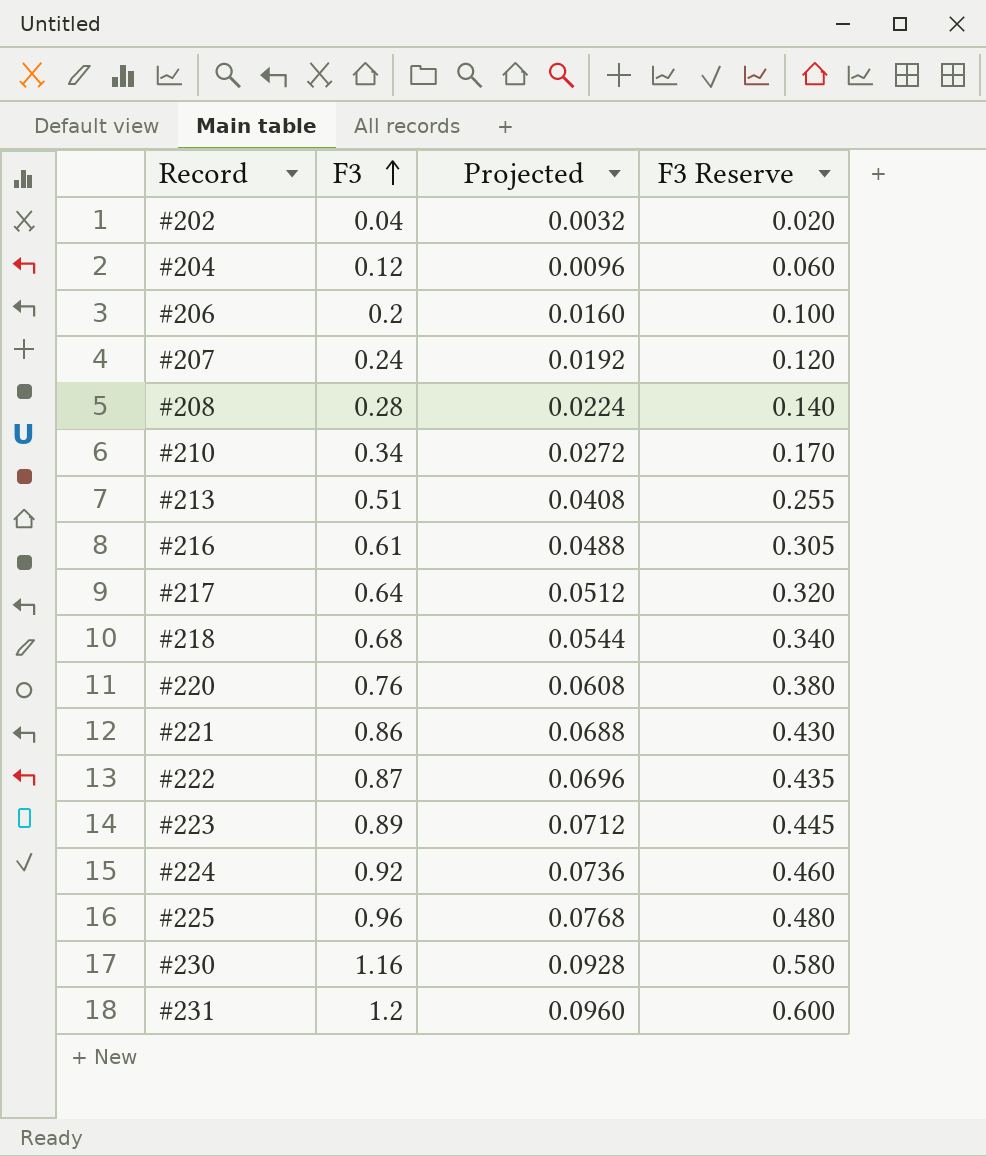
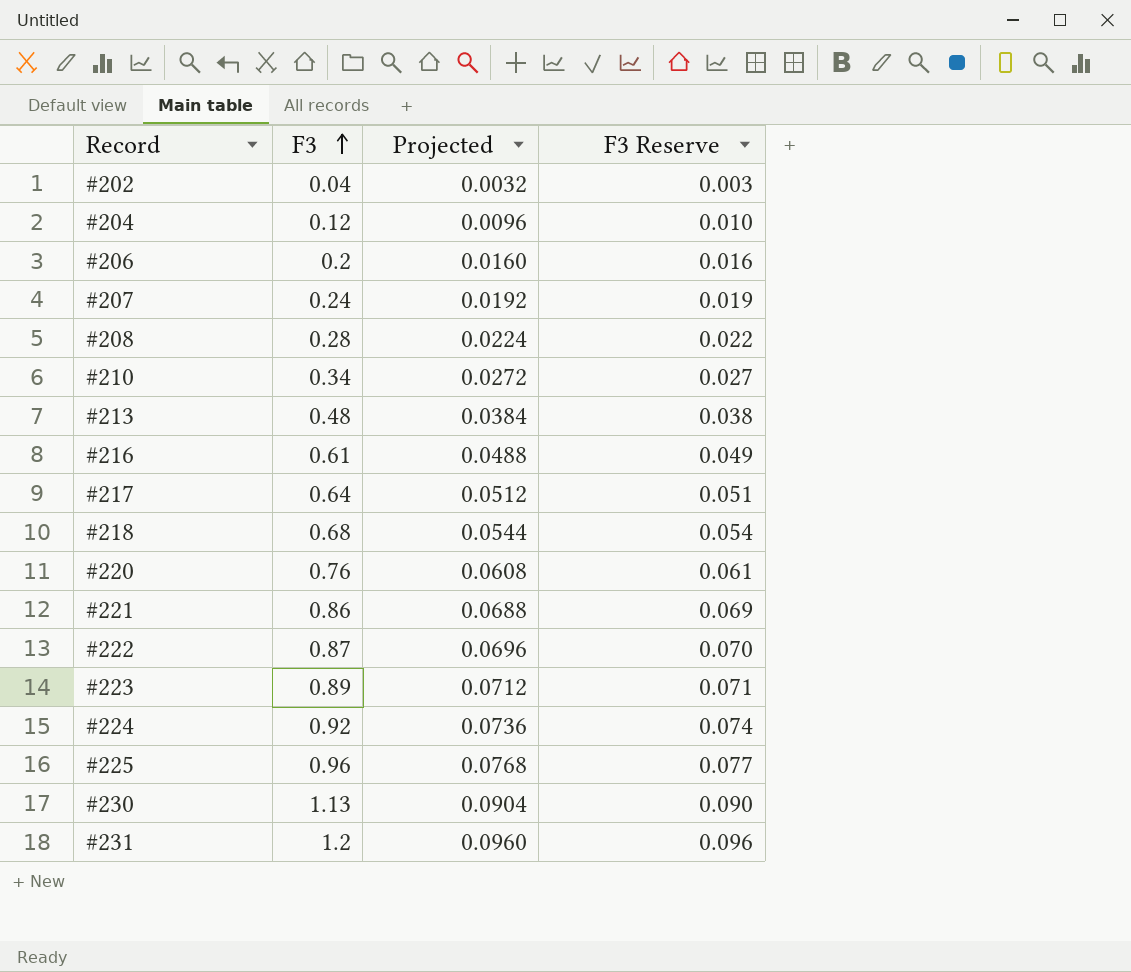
column F3 Reserve | formula: [F3] * 0.5 -> [F3] * 0.08
#213 | F3: 0.51 -> 0.48
#213 | Projected: 0.0408 -> 0.0384
#230 | F3: 1.16 -> 1.13
#230 | Projected: 0.0928 -> 0.0904

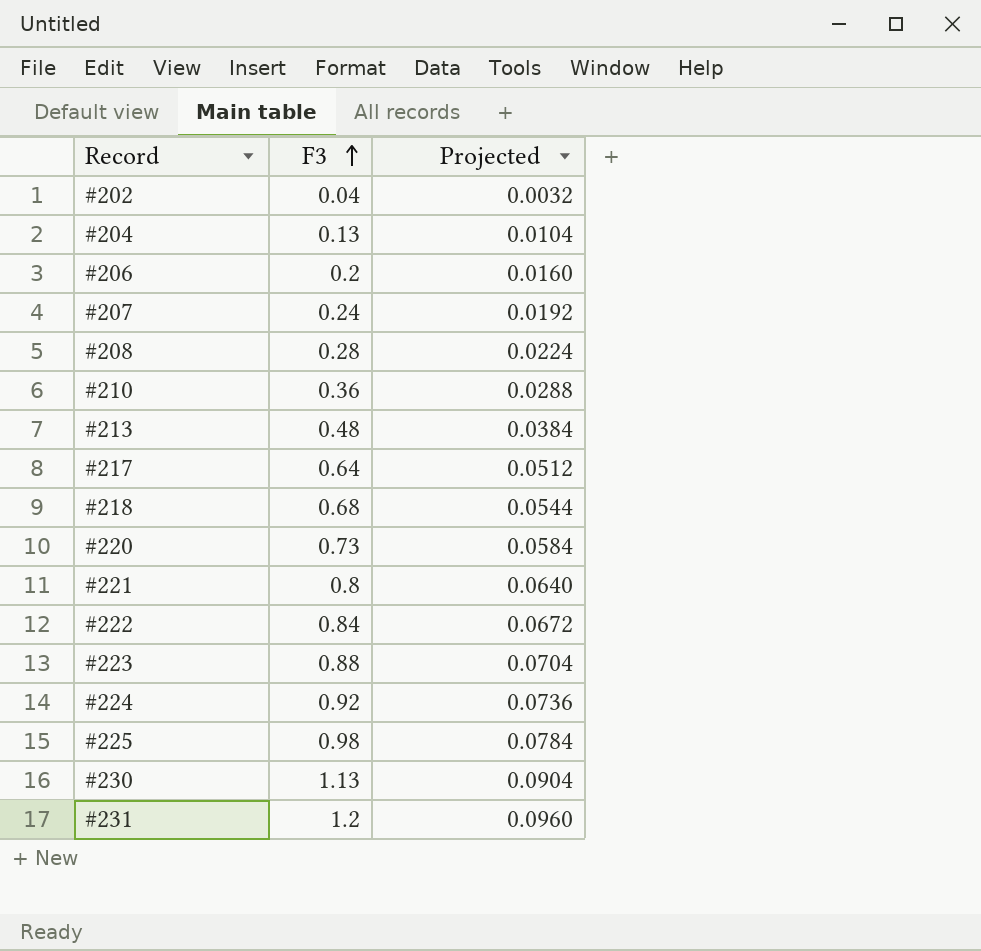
column F3 Reserve | formula: [F3] * 0.08 -> none
row #216: 0.61 | 0.0488 | 0.049 -> none
#204 | F3: 0.12 -> 0.13
#204 | Projected: 0.0096 -> 0.0104
#210 | F3: 0.34 -> 0.36
#210 | Projected: 0.0272 -> 0.0288
#220 | F3: 0.76 -> 0.73
#220 | Projected: 0.0608 -> 0.0584
#221 | F3: 0.86 -> 0.8
#221 | Projected: 0.0688 -> 0.0640
#222 | F3: 0.87 -> 0.84
#222 | Projected: 0.0696 -> 0.0672
#223 | F3: 0.89 -> 0.88
#223 | Projected: 0.0712 -> 0.0704
#225 | F3: 0.96 -> 0.98
#225 | Projected: 0.0768 -> 0.0784

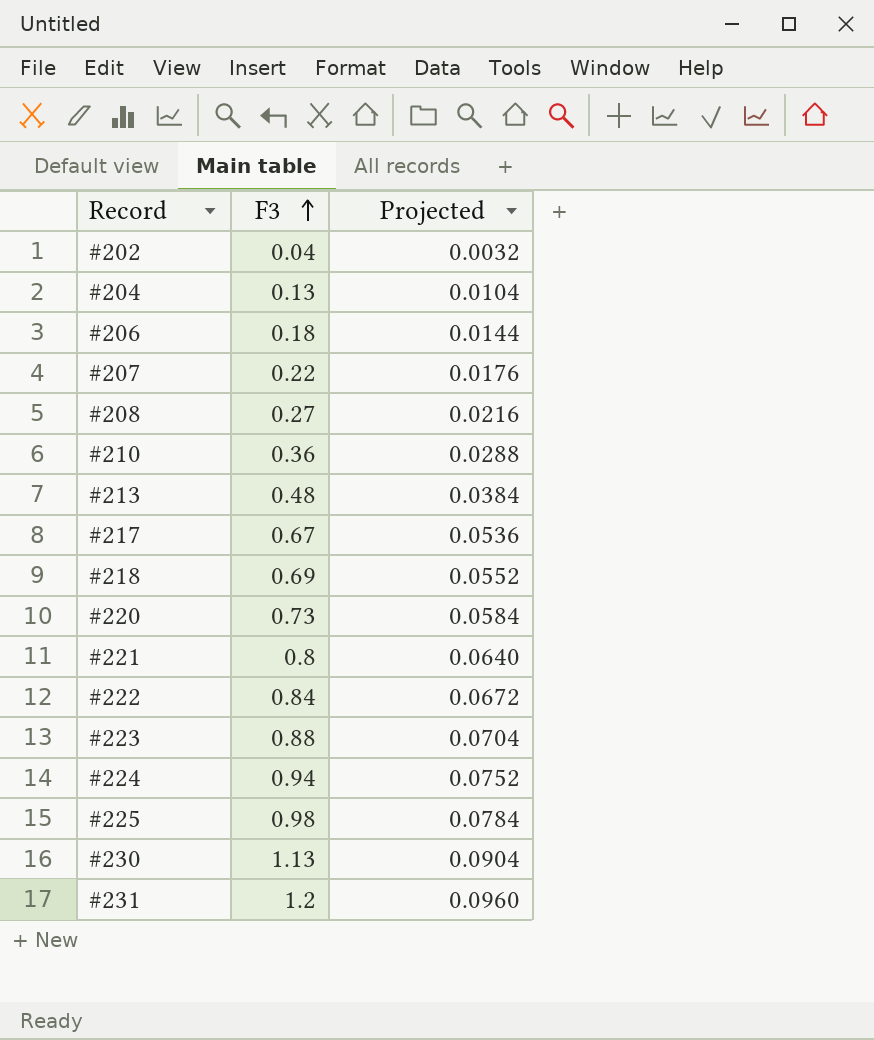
#206 | F3: 0.2 -> 0.18
#206 | Projected: 0.0160 -> 0.0144
#207 | F3: 0.24 -> 0.22
#207 | Projected: 0.0192 -> 0.0176
#208 | F3: 0.28 -> 0.27
#208 | Projected: 0.0224 -> 0.0216
#217 | F3: 0.64 -> 0.67
#217 | Projected: 0.0512 -> 0.0536
#218 | F3: 0.68 -> 0.69
#218 | Projected: 0.0544 -> 0.0552
#224 | F3: 0.92 -> 0.94
#224 | Projected: 0.0736 -> 0.0752

